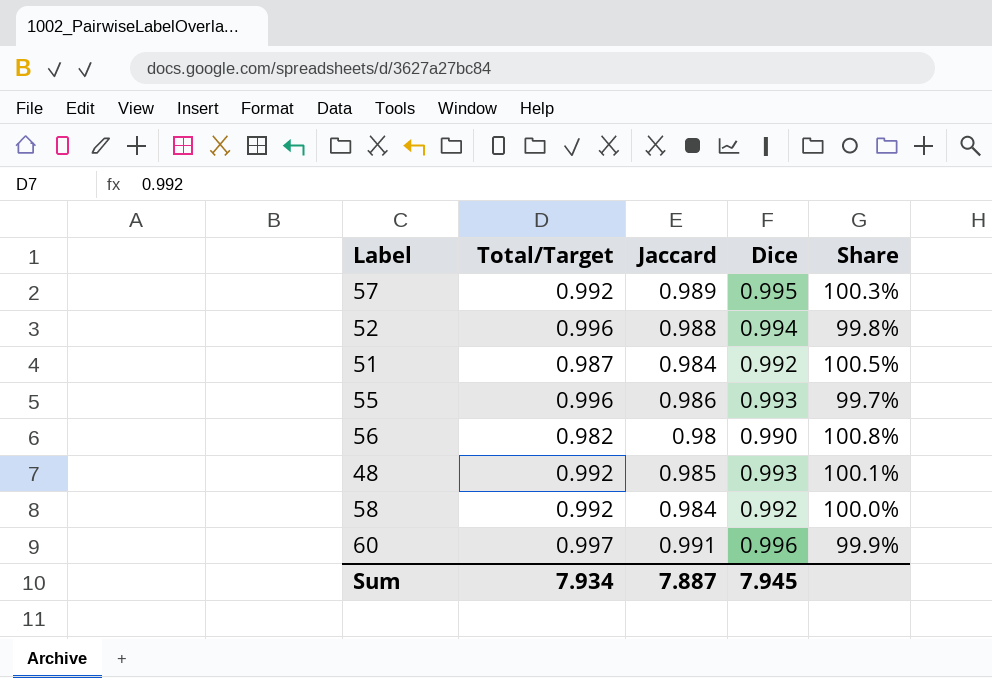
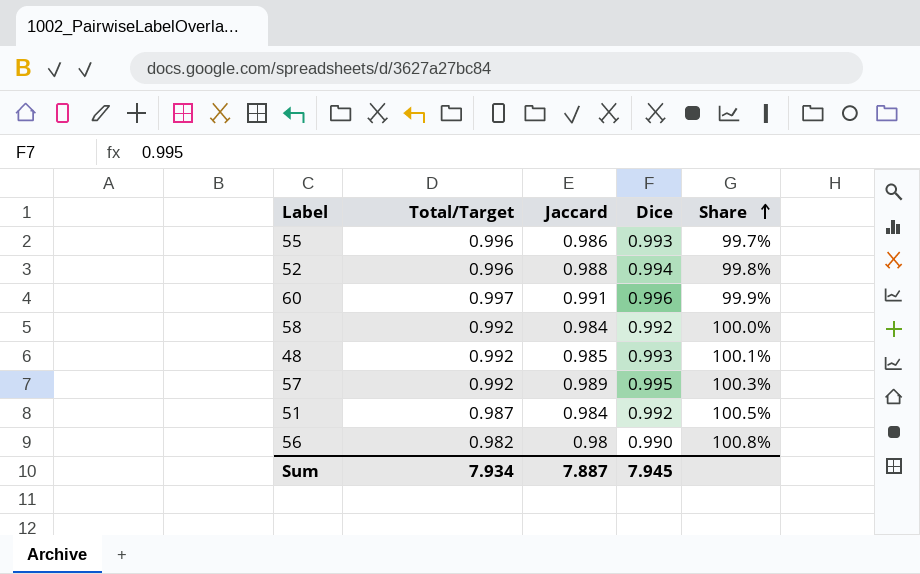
row order: none -> Share ascending

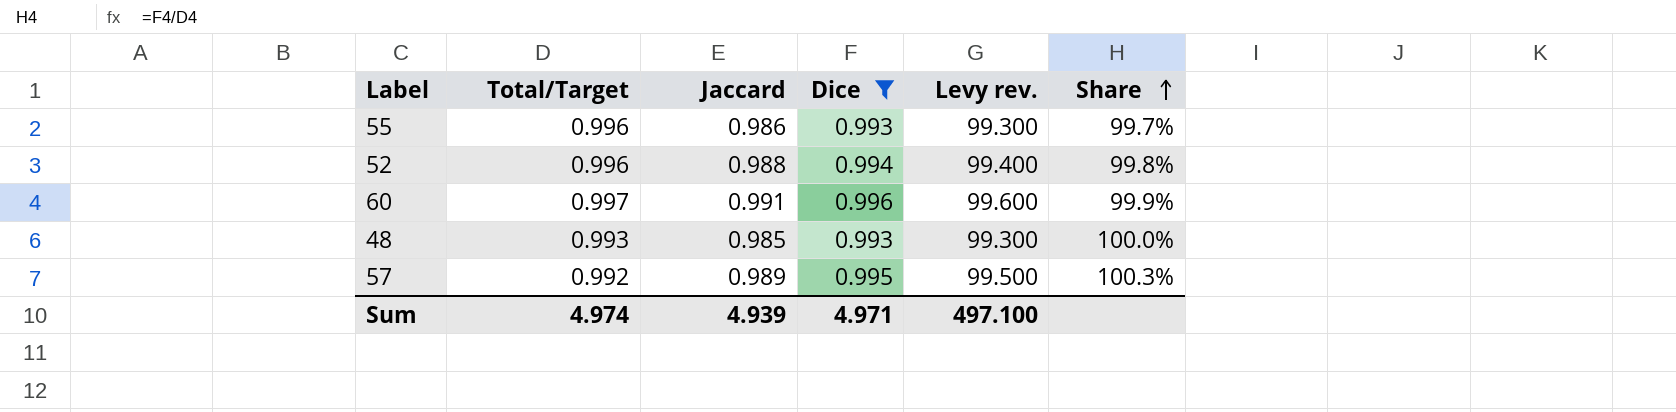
filter: none -> Dice >= 0.993
column Levy rev. | formula: none -> [Dice] * 100
48 | Total/Target: 0.992 -> 0.993
48 | Share: 100.1% -> 100.0%
Sum | Total/Target: 7.934 -> 4.974
Sum | Jaccard: 7.887 -> 4.939
Sum | Dice: 7.945 -> 4.971

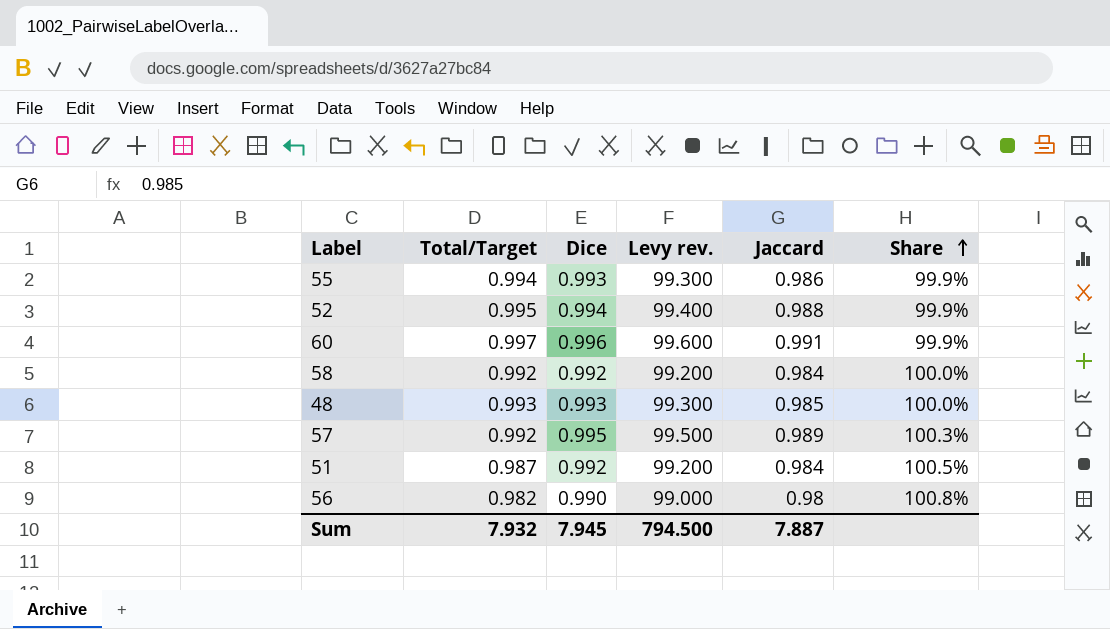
filter: Dice >= 0.993 -> none
column Jaccard | position: 3 -> 5
55 | Total/Target: 0.996 -> 0.994
55 | Share: 99.7% -> 99.9%
52 | Total/Target: 0.996 -> 0.995
52 | Share: 99.8% -> 99.9%
Sum | Total/Target: 4.974 -> 7.932
Sum | Dice: 4.971 -> 7.945
Sum | Levy rev.: 497.100 -> 794.500
Sum | Jaccard: 4.939 -> 7.887

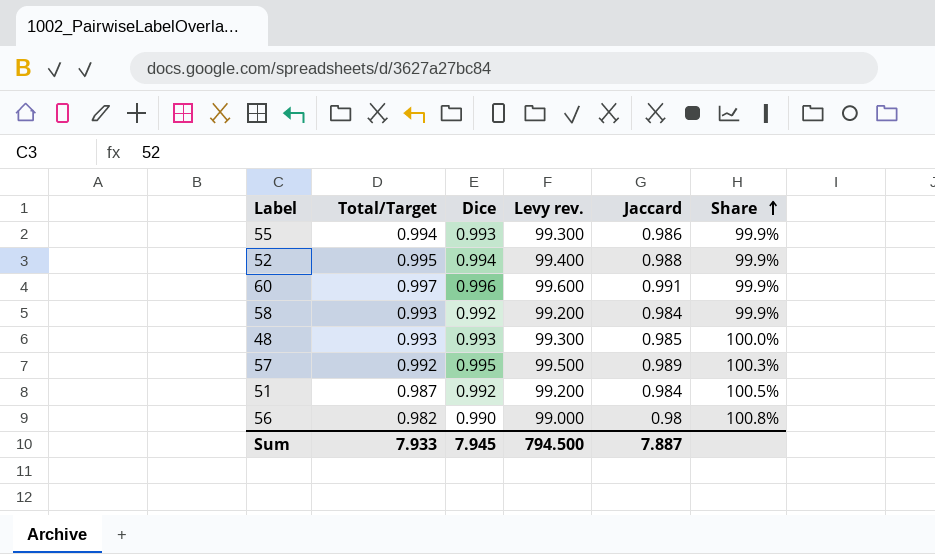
58 | Total/Target: 0.992 -> 0.993
58 | Share: 100.0% -> 99.9%
Sum | Total/Target: 7.932 -> 7.933

